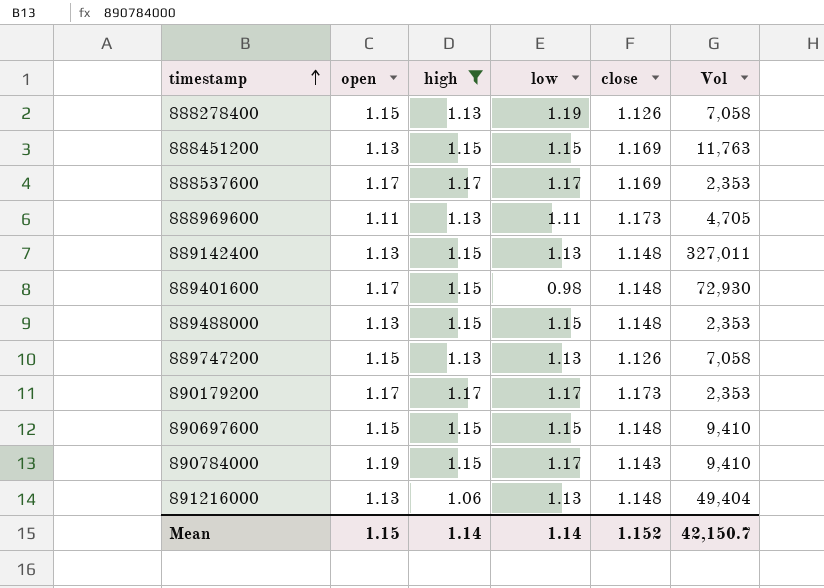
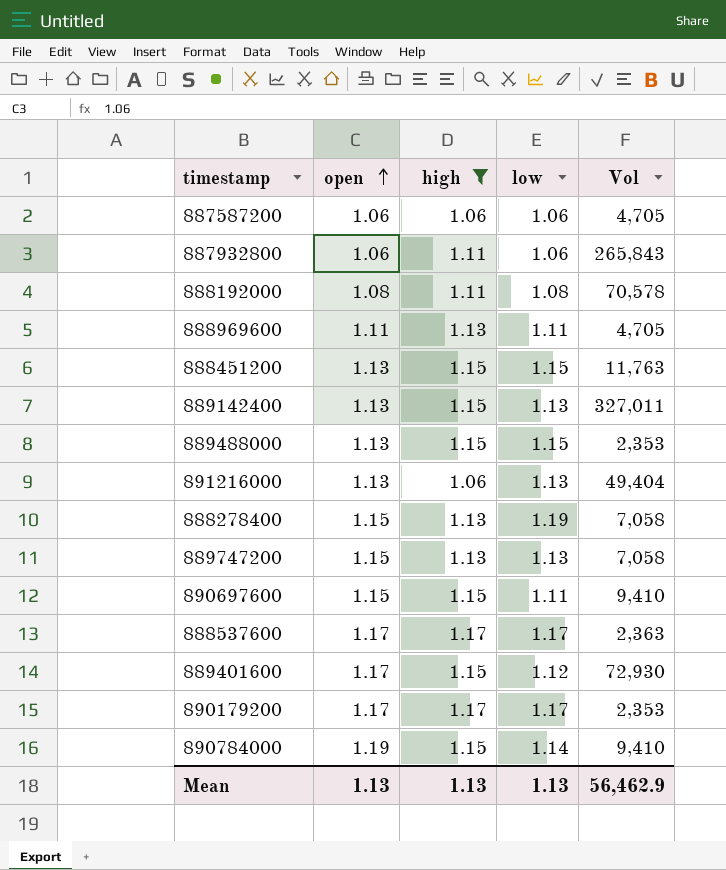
row order: timestamp ascending -> open ascending
column close | position: 5 -> none
row 887587200: none -> 1.06 | 1.06 | 1.06 | 4,705
row 887932800: none -> 1.06 | 1.11 | 1.06 | 265,843
row 888192000: none -> 1.08 | 1.11 | 1.08 | 70,578
890697600 | low: 1.15 -> 1.11
888537600 | Vol: 2,353 -> 2,363
889401600 | low: 0.98 -> 1.12
890784000 | low: 1.17 -> 1.14
Mean | open: 1.15 -> 1.13
Mean | high: 1.14 -> 1.13
Mean | low: 1.14 -> 1.13
Mean | Vol: 42,150.7 -> 56,462.9

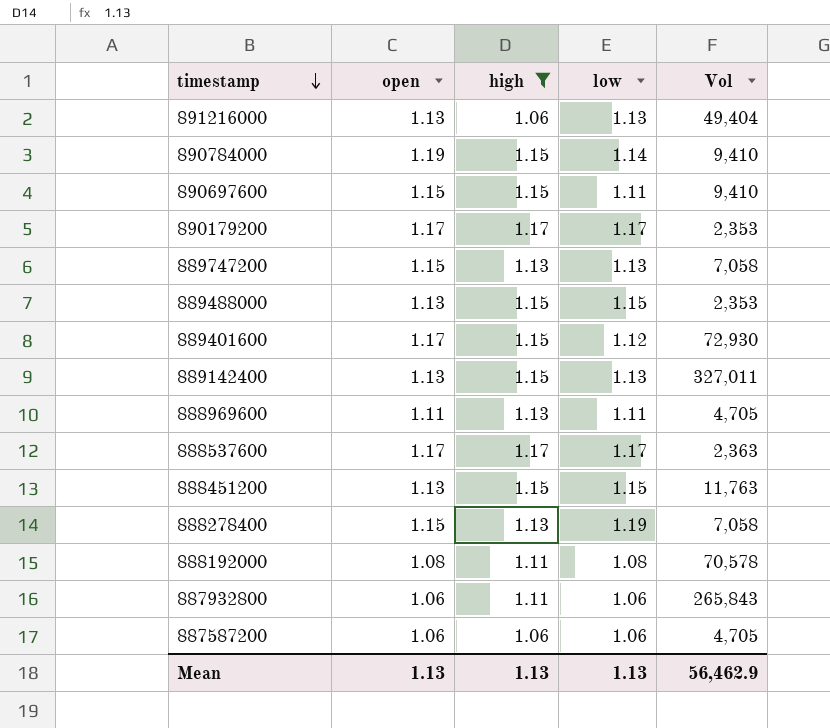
row order: open ascending -> timestamp descending

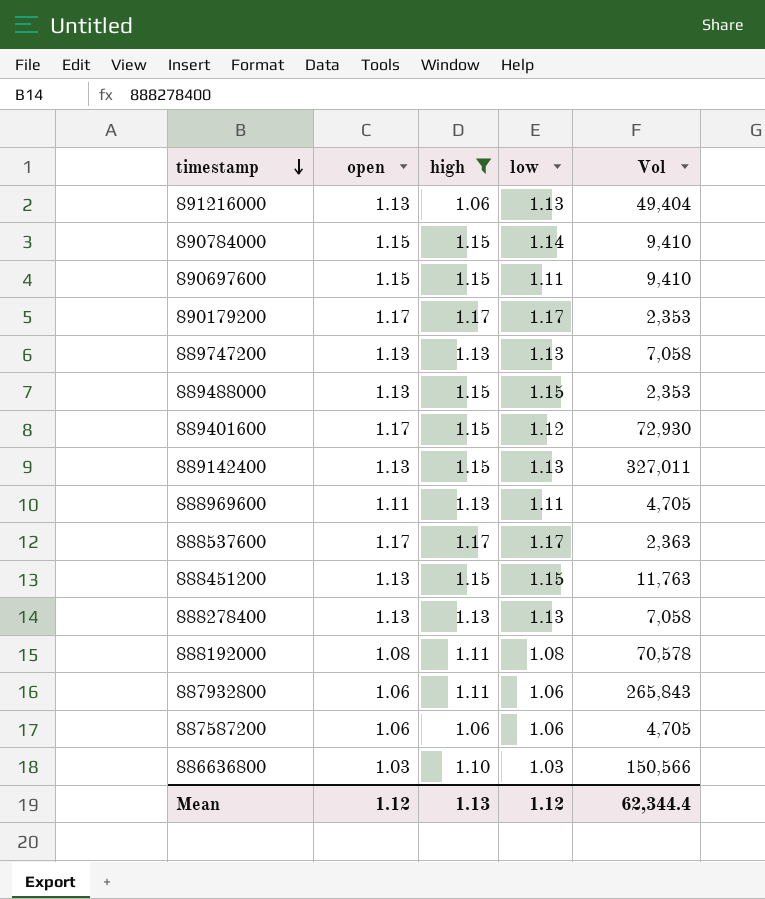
890784000 | open: 1.19 -> 1.15
889747200 | open: 1.15 -> 1.13
888278400 | open: 1.15 -> 1.13
888278400 | low: 1.19 -> 1.13
row 886636800: none -> 1.03 | 1.10 | 1.03 | 150,566
Mean | open: 1.13 -> 1.12
Mean | low: 1.13 -> 1.12
Mean | Vol: 56,462.9 -> 62,344.4

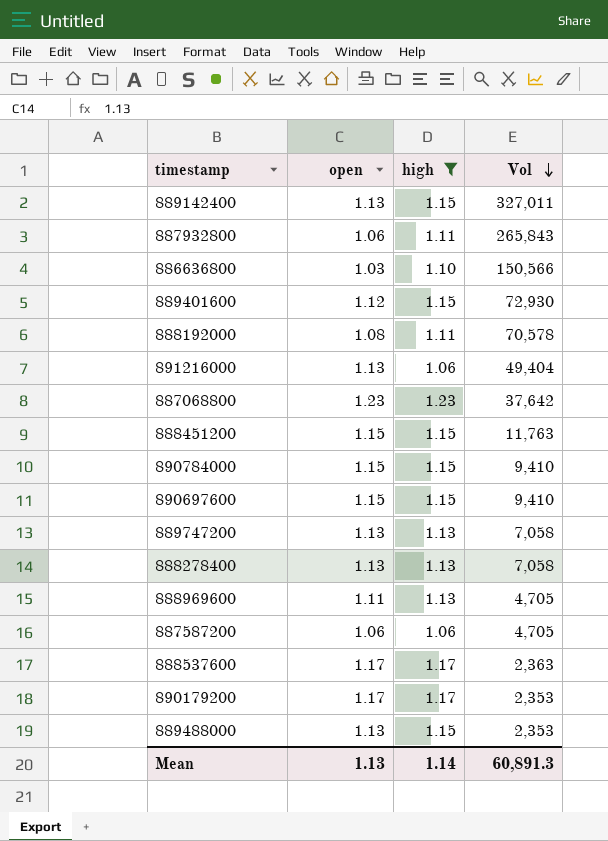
row order: timestamp descending -> Vol descending
column low | position: 4 -> none
889401600 | open: 1.17 -> 1.12
row 887068800: none -> 1.23 | 1.23 | 37,642
888451200 | open: 1.13 -> 1.15
Mean | open: 1.12 -> 1.13
Mean | high: 1.13 -> 1.14
Mean | Vol: 62,344.4 -> 60,891.3

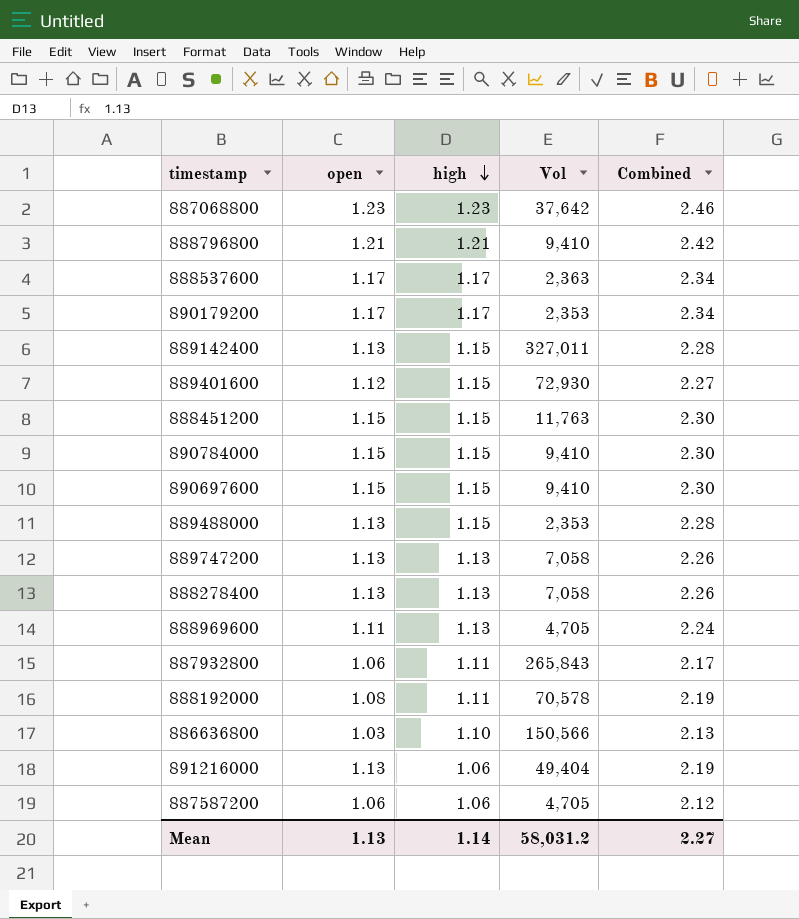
filter: high != 1.21 -> none
row order: Vol descending -> high descending
column Combined | formula: none -> [open] + [high]
Mean | Vol: 60,891.3 -> 58,031.2

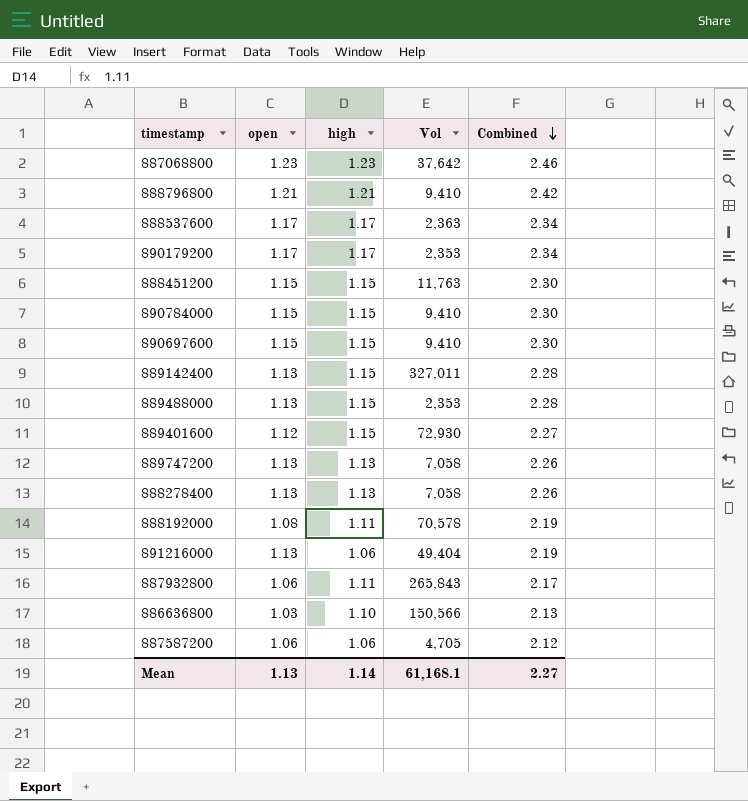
row order: high descending -> Combined descending
row 888969600: 1.11 | 1.13 | 4,705 | 2.24 -> none
Mean | Vol: 58,031.2 -> 61,168.1

